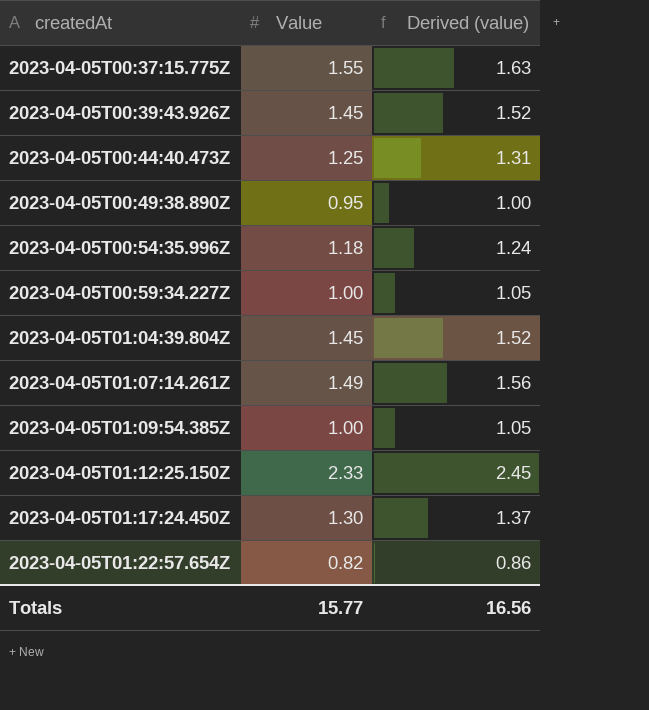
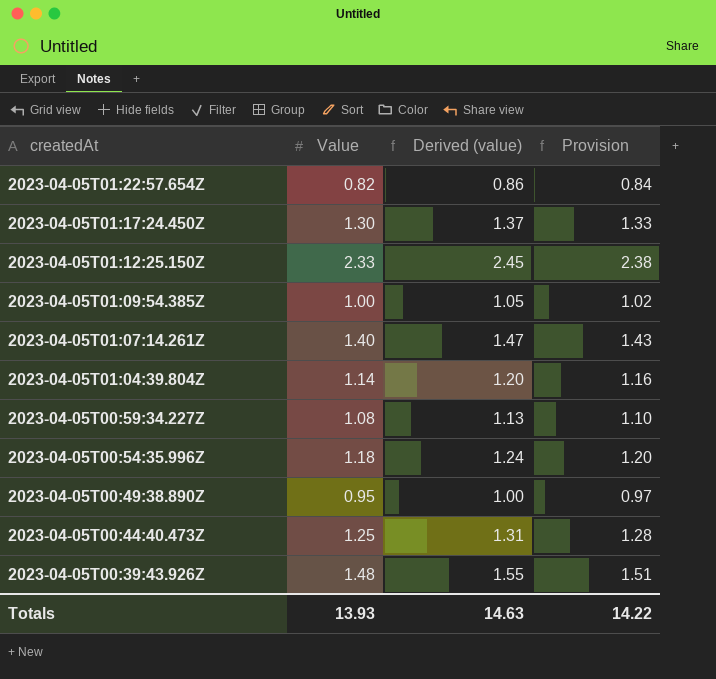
row order: createdAt ascending -> createdAt descending
column Provision | formula: none -> [Value] * 1.02
row 2023-04-05T00:37:15.775Z: 1.55 | 1.63 -> none
2023-04-05T01:07:14.261Z | Value: 1.49 -> 1.40
2023-04-05T01:07:14.261Z | Derived (value): 1.56 -> 1.47
2023-04-05T01:04:39.804Z | Value: 1.45 -> 1.14
2023-04-05T01:04:39.804Z | Derived (value): 1.52 -> 1.20
2023-04-05T00:59:34.227Z | Value: 1.00 -> 1.08
2023-04-05T00:59:34.227Z | Derived (value): 1.05 -> 1.13
2023-04-05T00:39:43.926Z | Value: 1.45 -> 1.48
2023-04-05T00:39:43.926Z | Derived (value): 1.52 -> 1.55
Totals | Value: 15.77 -> 13.93
Totals | Derived (value): 16.56 -> 14.63

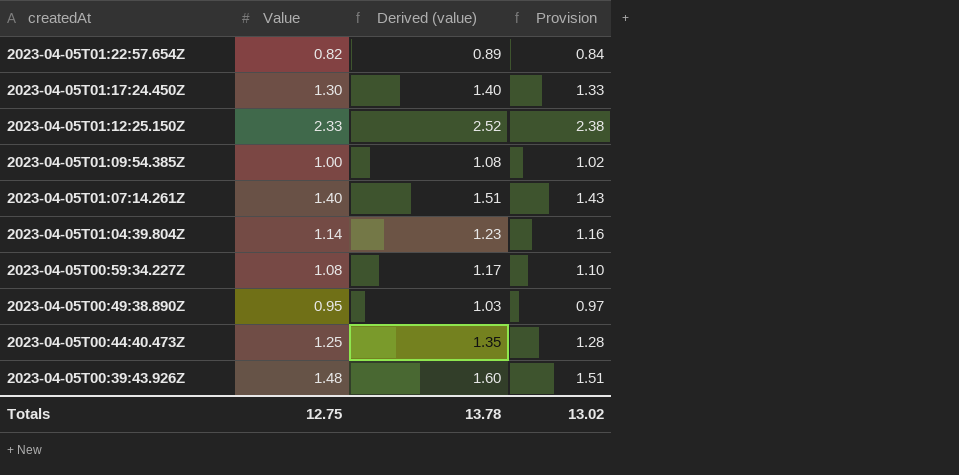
column Derived (value) | formula: [Value] * 1.05 -> [Value] * 1.08
row 2023-04-05T00:54:35.996Z: 1.18 | 1.24 | 1.20 -> none
Totals | Value: 13.93 -> 12.75
Totals | Derived (value): 14.63 -> 13.78
Totals | Provision: 14.22 -> 13.02

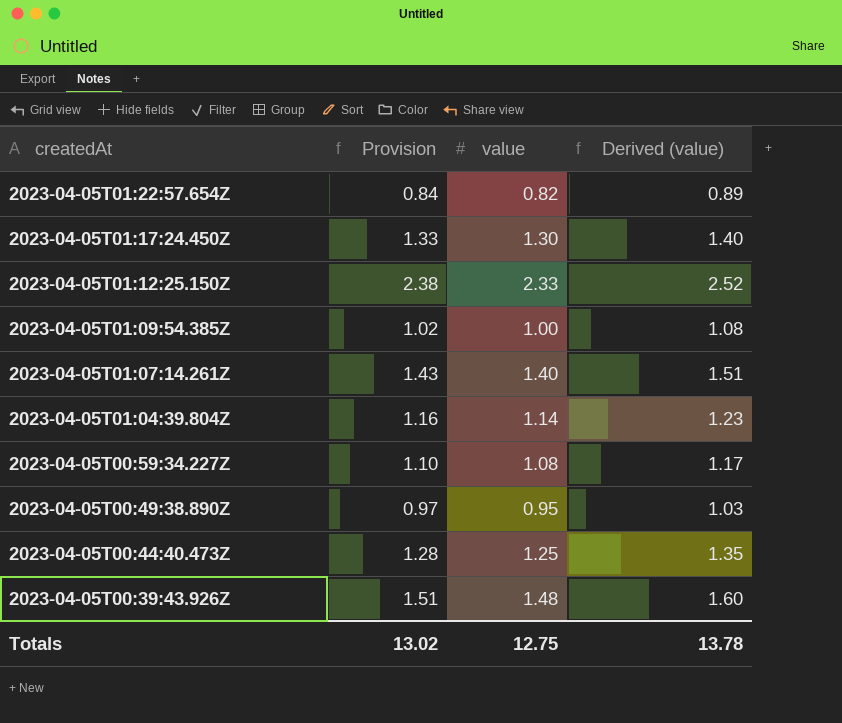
column Provision | position: 4 -> 2
column name: Value -> value

